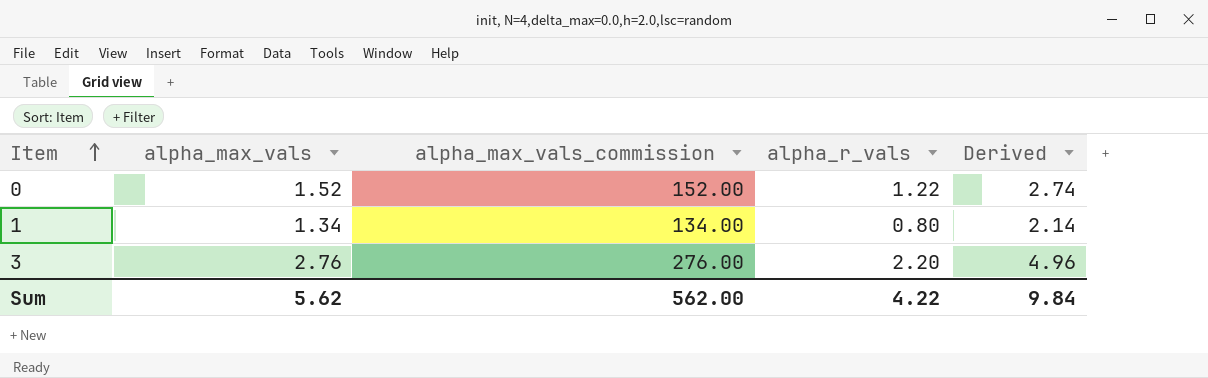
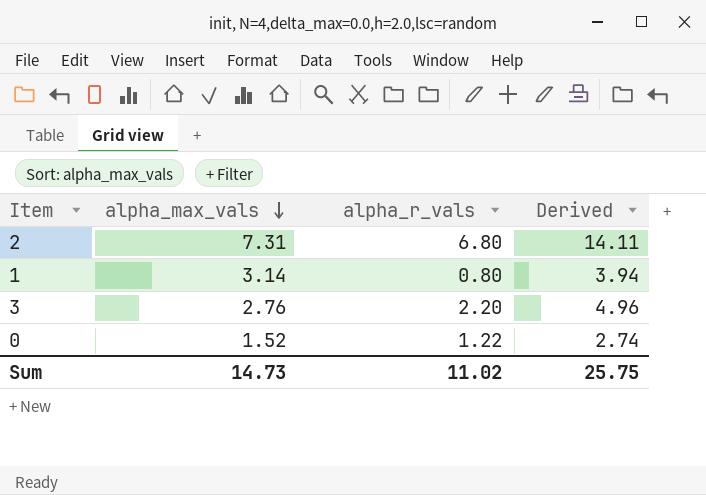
row order: Item ascending -> alpha_max_vals descending
column alpha_max_vals_commission | formula: [alpha_max_vals] * 100 -> none
row 2: none -> 7.31 | 6.80 | 14.11
1 | alpha_max_vals: 1.34 -> 3.14
1 | Derived: 2.14 -> 3.94
Sum | alpha_max_vals: 5.62 -> 14.73
Sum | alpha_r_vals: 4.22 -> 11.02
Sum | Derived: 9.84 -> 25.75

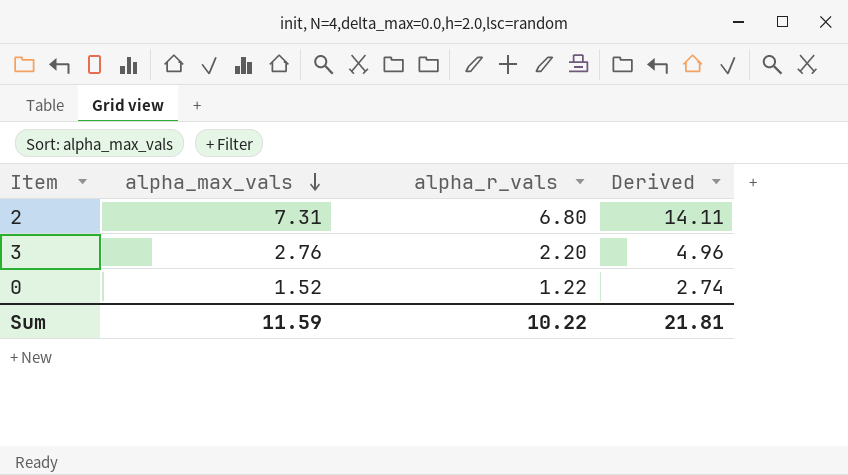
row 1: 3.14 | 0.80 | 3.94 -> none
Sum | alpha_max_vals: 14.73 -> 11.59
Sum | alpha_r_vals: 11.02 -> 10.22
Sum | Derived: 25.75 -> 21.81

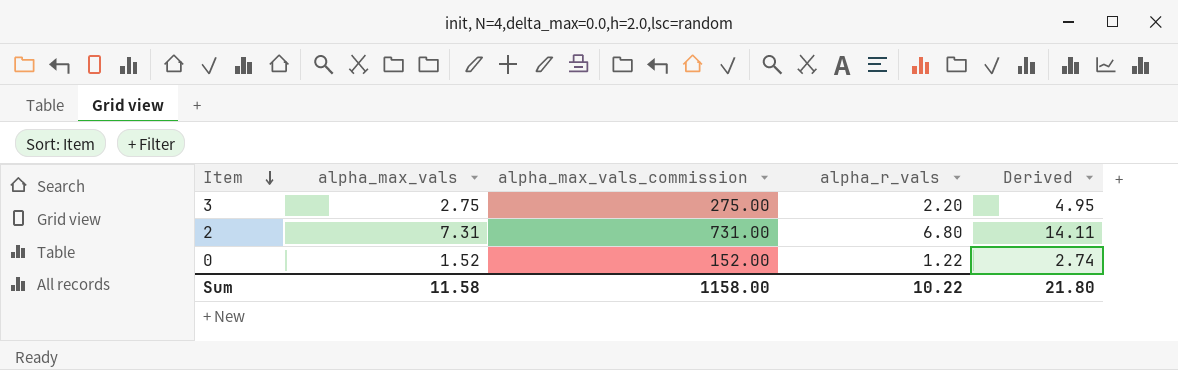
row order: alpha_max_vals descending -> Item descending
column alpha_max_vals_commission | formula: none -> [alpha_max_vals] * 100
3 | alpha_max_vals: 2.76 -> 2.75
3 | Derived: 4.96 -> 4.95
Sum | alpha_max_vals: 11.59 -> 11.58
Sum | Derived: 21.81 -> 21.80

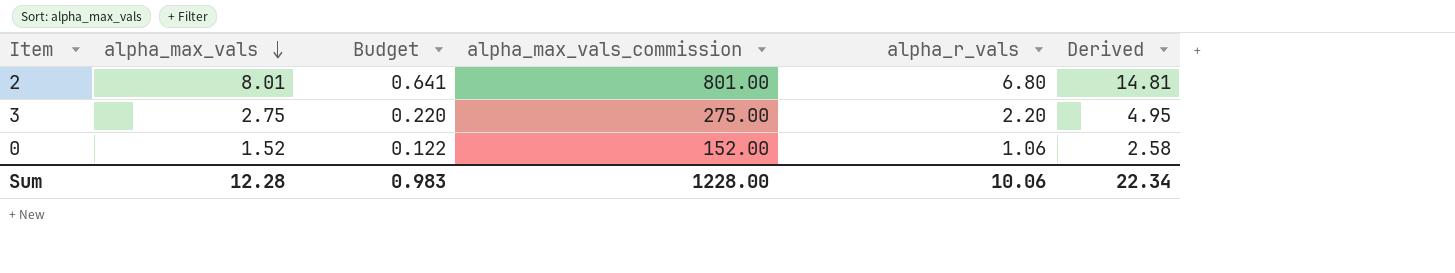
row order: Item descending -> alpha_max_vals descending
column Budget | formula: none -> [alpha_max_vals] * 0.08
2 | alpha_max_vals: 7.31 -> 8.01
2 | alpha_max_vals_commission: 731.00 -> 801.00
2 | Derived: 14.11 -> 14.81
0 | alpha_r_vals: 1.22 -> 1.06
0 | Derived: 2.74 -> 2.58
Sum | alpha_max_vals: 11.58 -> 12.28
Sum | alpha_max_vals_commission: 1158.00 -> 1228.00
Sum | alpha_r_vals: 10.22 -> 10.06
Sum | Derived: 21.80 -> 22.34

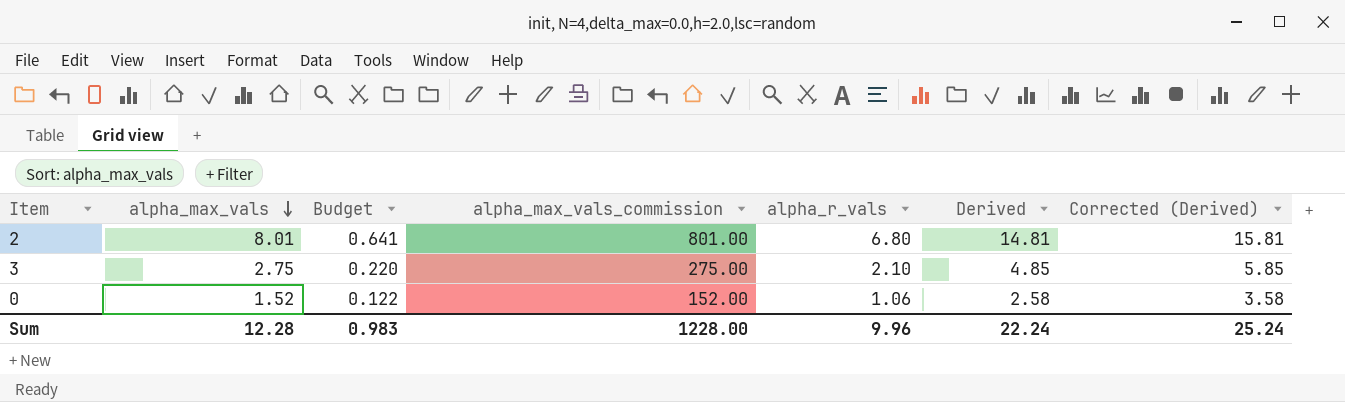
column Corrected (Derived) | formula: none -> [Derived] + 1
3 | alpha_r_vals: 2.20 -> 2.10
3 | Derived: 4.95 -> 4.85
Sum | alpha_r_vals: 10.06 -> 9.96
Sum | Derived: 22.34 -> 22.24

